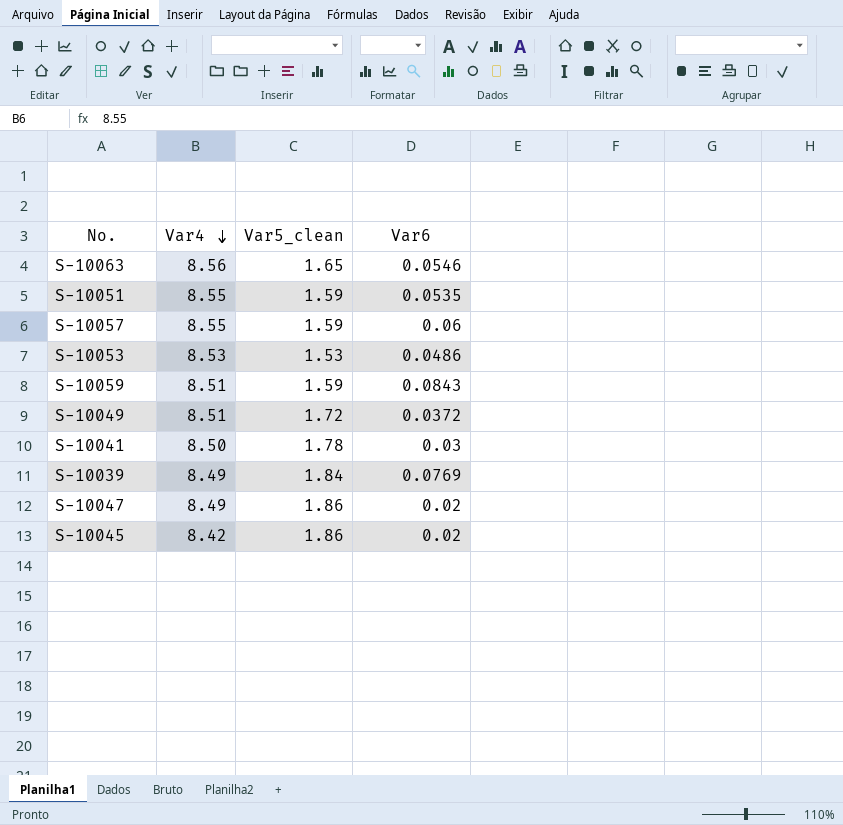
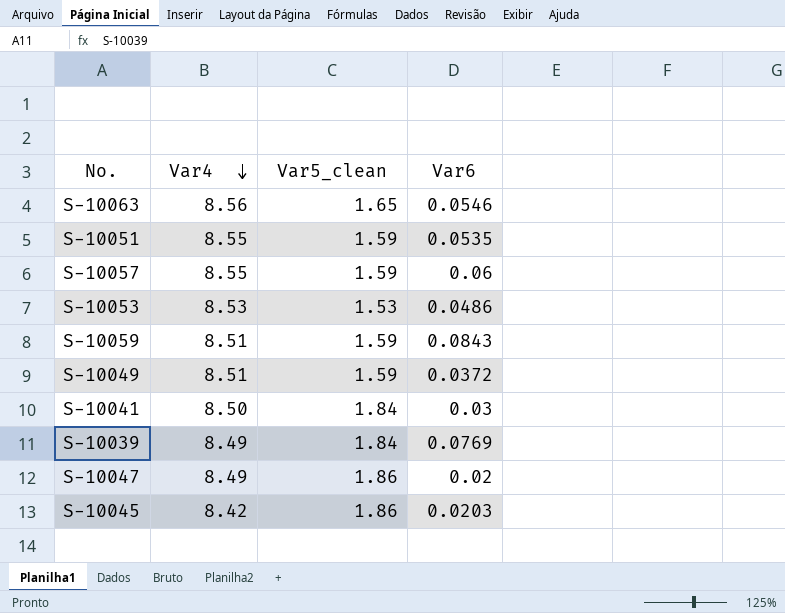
S-10049 | Var5_clean: 1.72 -> 1.59
S-10041 | Var5_clean: 1.78 -> 1.84
S-10045 | Var6: 0.02 -> 0.0203

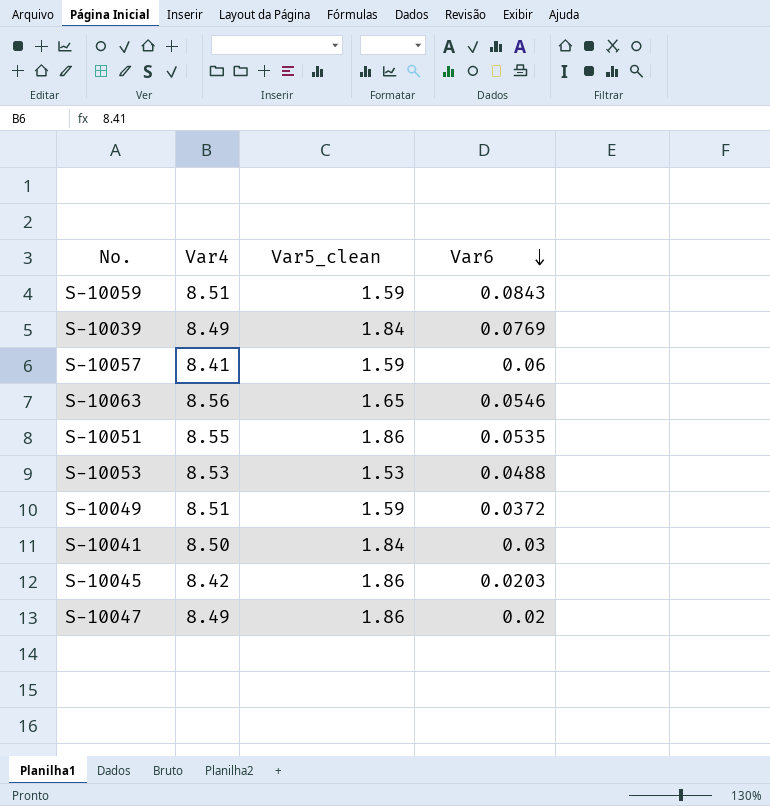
row order: Var4 descending -> Var6 descending
S-10057 | Var4: 8.55 -> 8.41
S-10051 | Var5_clean: 1.59 -> 1.86
S-10053 | Var6: 0.0486 -> 0.0488

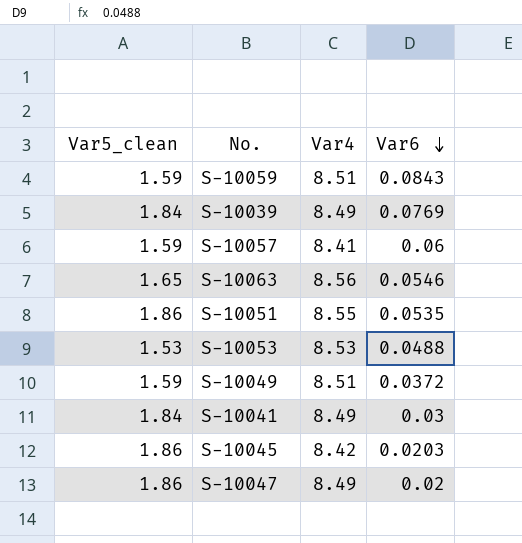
column Var5_clean | position: 3 -> 1
S-10041 | Var4: 8.50 -> 8.49

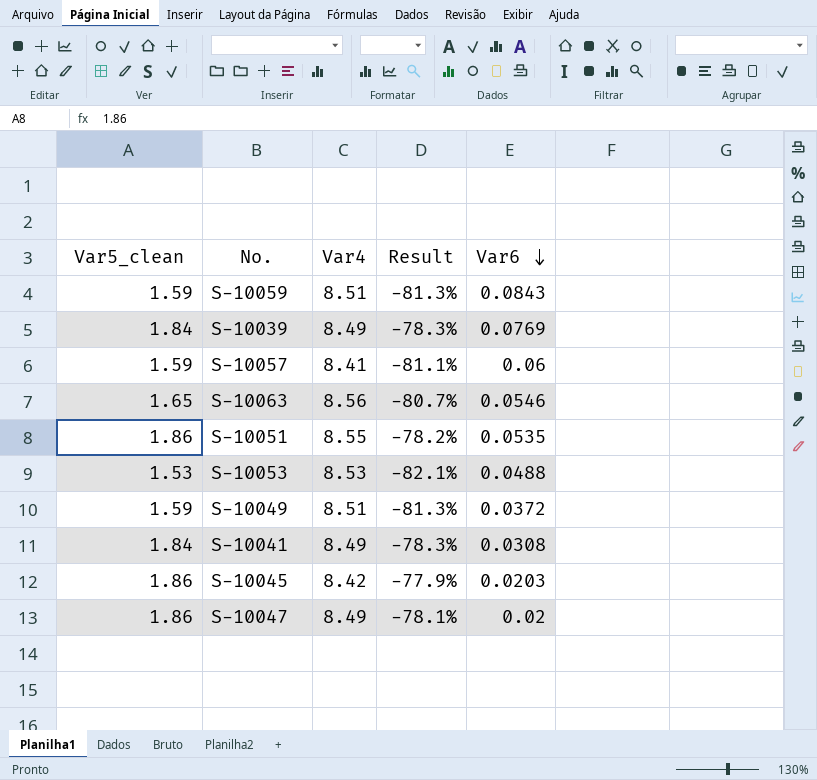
column Result | formula: none -> ([Var5_clean] - [Var4]) / [Var4]
S-10041 | Var6: 0.03 -> 0.0308

